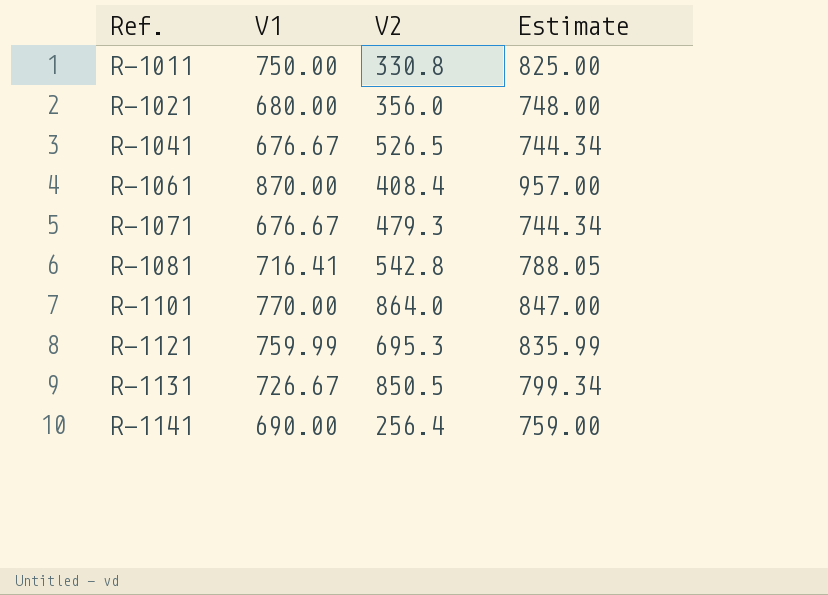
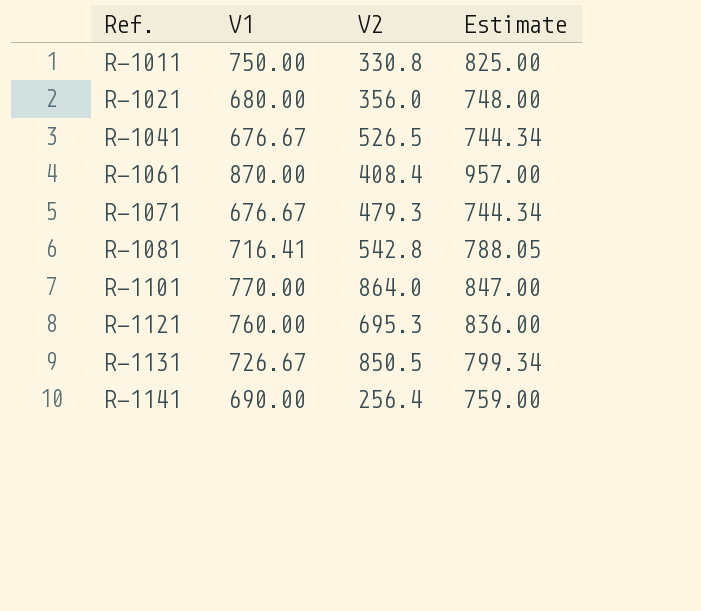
R-1121 | V1: 759.99 -> 760.00
R-1121 | Estimate: 835.99 -> 836.00

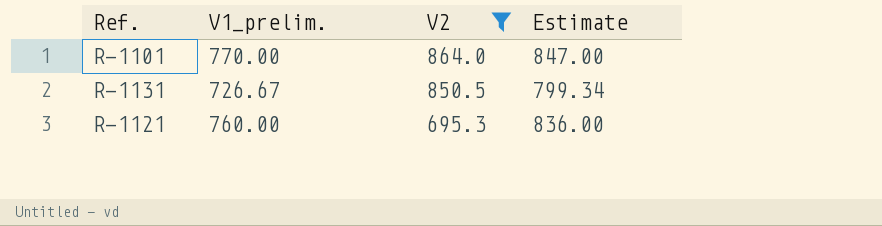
filter: none -> V2 >= 695.3
row order: Ref. ascending -> V2 descending
column name: V1 -> V1_prelim.

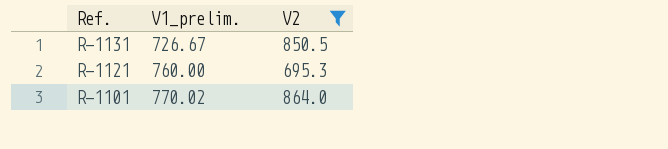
row order: V2 descending -> Ref. descending
column Estimate | formula: [V1_prelim.] * 1.1 -> none
R-1101 | V1_prelim.: 770.00 -> 770.02

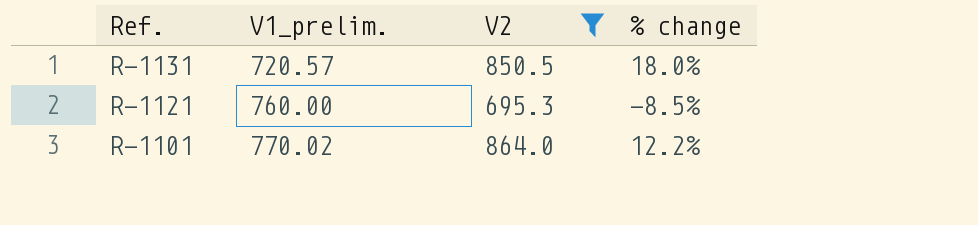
column % change | formula: none -> ([V2] - [V1_prelim.]) / [V1_prelim.]
R-1131 | V1_prelim.: 726.67 -> 720.57

